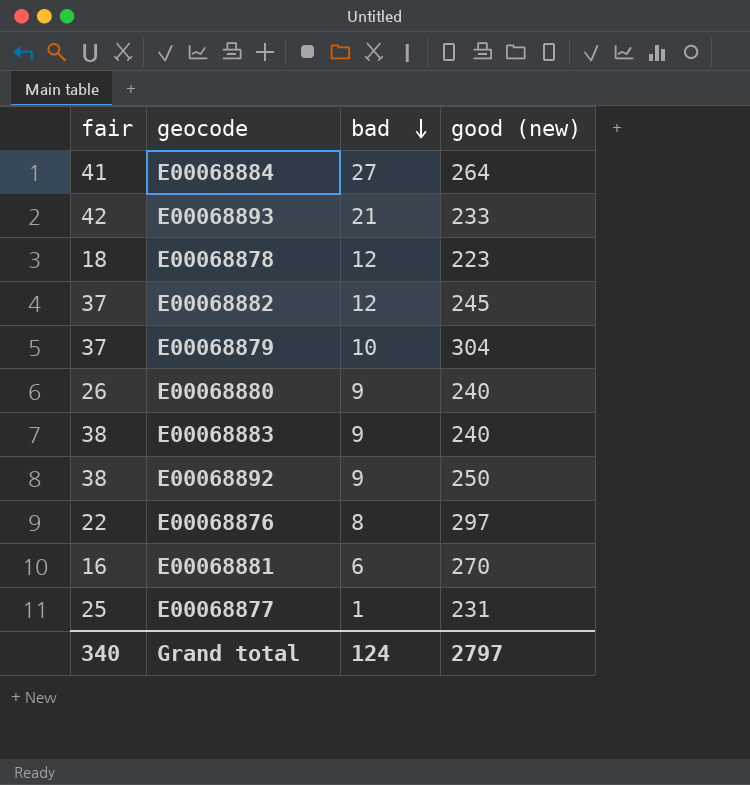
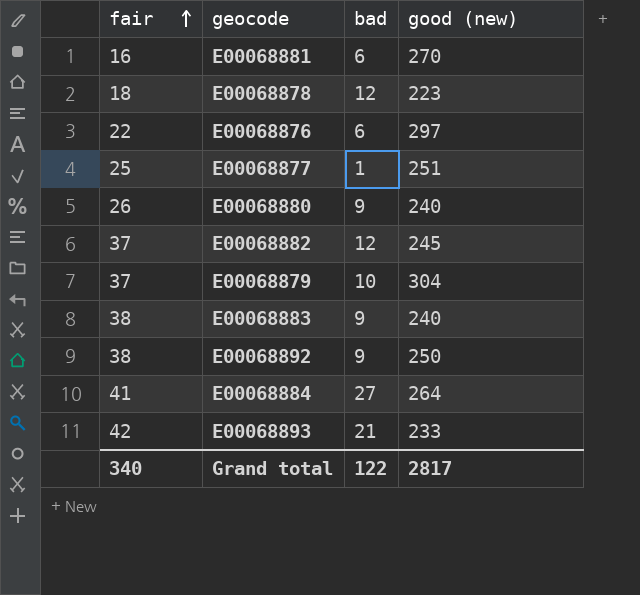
row order: bad descending -> fair ascending
E00068876 | bad: 8 -> 6
E00068877 | good (new): 231 -> 251
Grand total | bad: 124 -> 122
Grand total | good (new): 2797 -> 2817

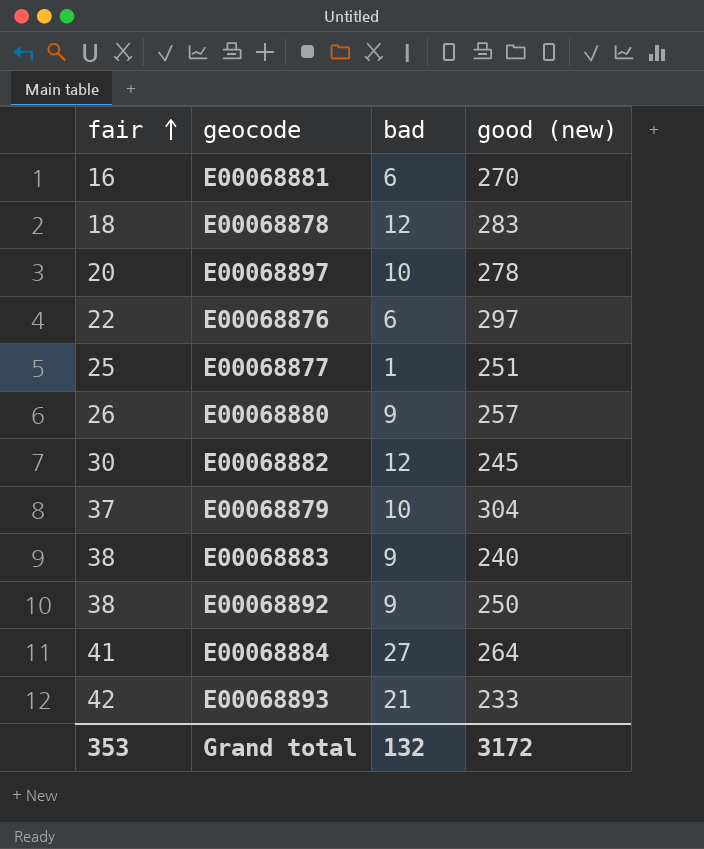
E00068878 | good (new): 223 -> 283
row E00068897: none -> 20 | 10 | 278
E00068880 | good (new): 240 -> 257
E00068882 | fair: 37 -> 30
Grand total | fair: 340 -> 353
Grand total | bad: 122 -> 132
Grand total | good (new): 2817 -> 3172

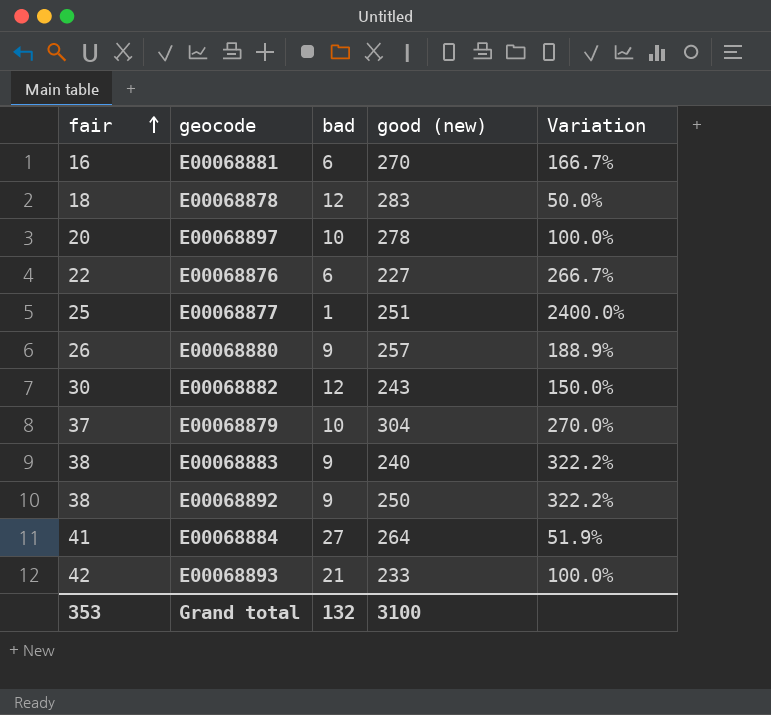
column Variation | formula: none -> ([fair] - [bad]) / [bad]
E00068876 | good (new): 297 -> 227
E00068882 | good (new): 245 -> 243
Grand total | good (new): 3172 -> 3100

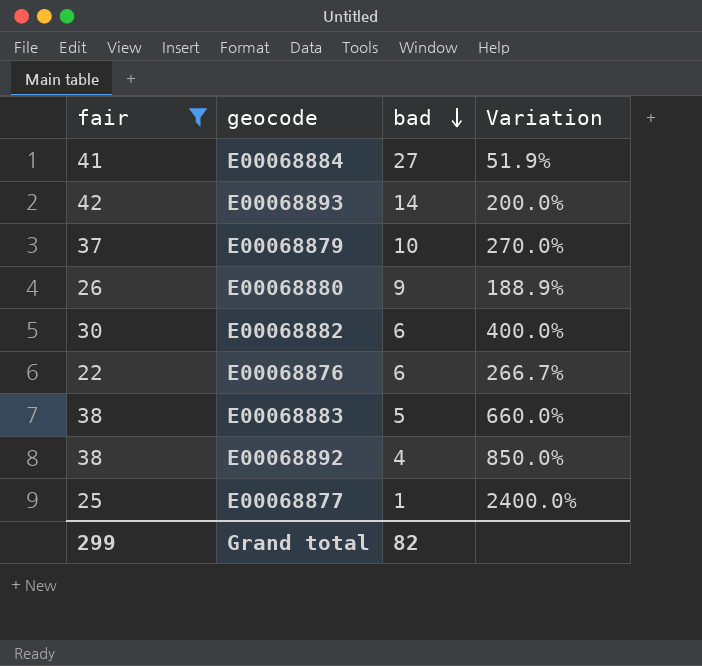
filter: none -> fair >= 22
row order: fair ascending -> bad descending
column good (new) | position: 4 -> none
E00068893 | bad: 21 -> 14
E00068893 | Variation: 100.0% -> 200.0%
E00068882 | bad: 12 -> 6
E00068882 | Variation: 150.0% -> 400.0%
E00068883 | bad: 9 -> 5
E00068883 | Variation: 322.2% -> 660.0%
E00068892 | bad: 9 -> 4
E00068892 | Variation: 322.2% -> 850.0%
Grand total | fair: 353 -> 299
Grand total | bad: 132 -> 82

